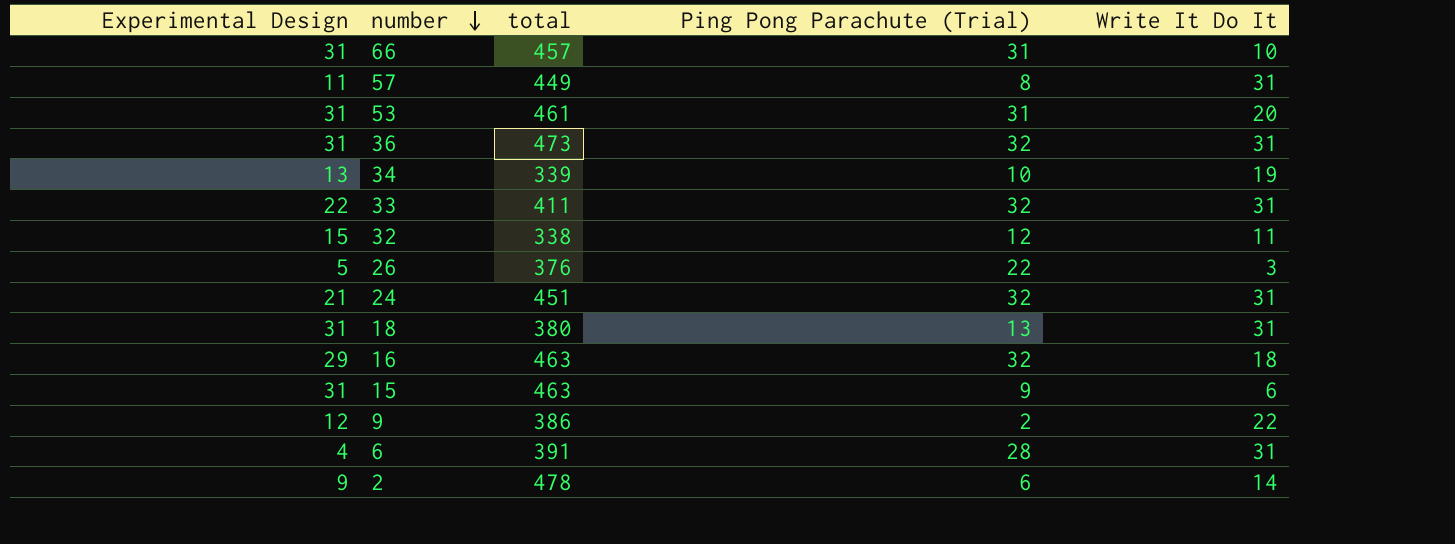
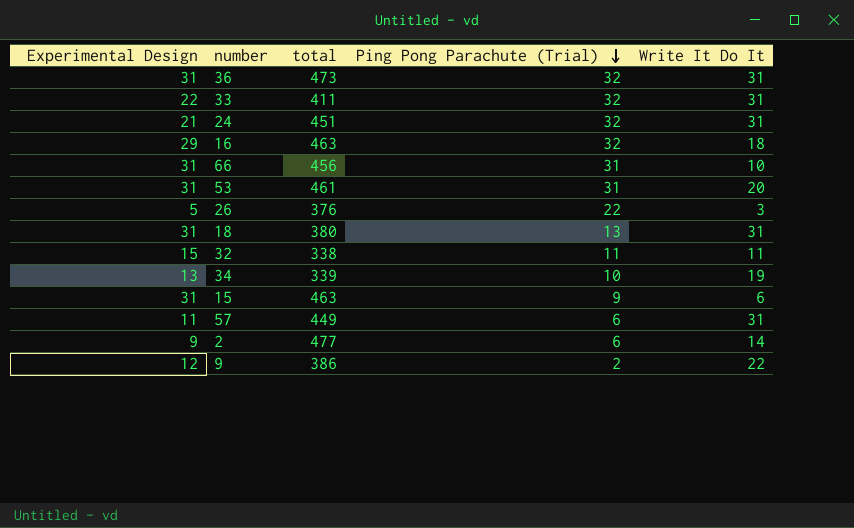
row order: number descending -> Ping Pong Parachute (Trial) descending
row 6: 4 | 391 | 28 | 31 -> none
66 | total: 457 -> 456
32 | Ping Pong Parachute (Trial): 12 -> 11
57 | Ping Pong Parachute (Trial): 8 -> 6
2 | total: 478 -> 477

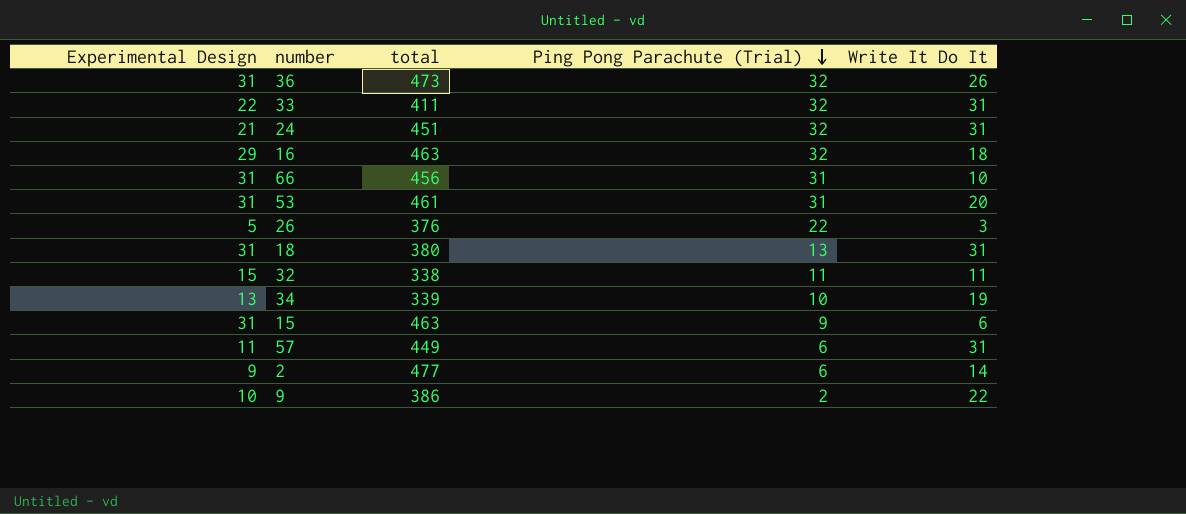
36 | Write It Do It: 31 -> 26
9 | Experimental Design: 12 -> 10

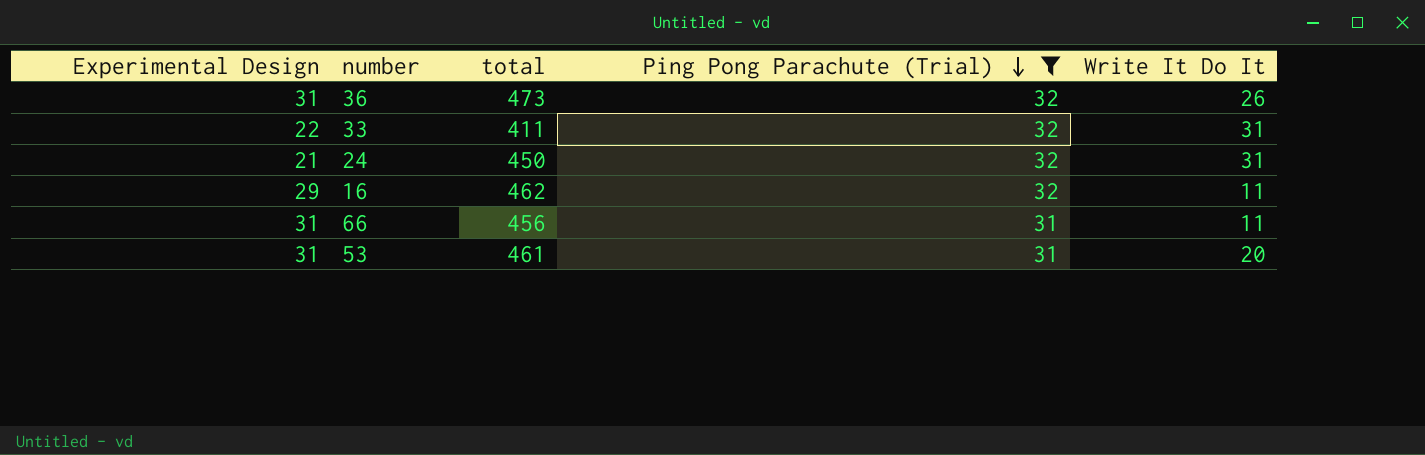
filter: none -> Ping Pong Parachute (Trial) >= 31
24 | total: 451 -> 450
16 | total: 463 -> 462
16 | Write It Do It: 18 -> 11
66 | Write It Do It: 10 -> 11

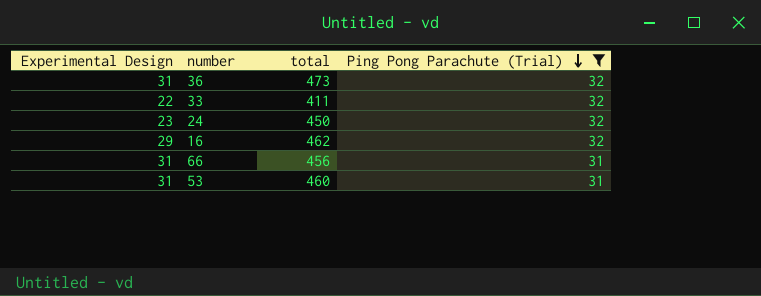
column Write It Do It | position: 5 -> none
24 | Experimental Design: 21 -> 23
53 | total: 461 -> 460

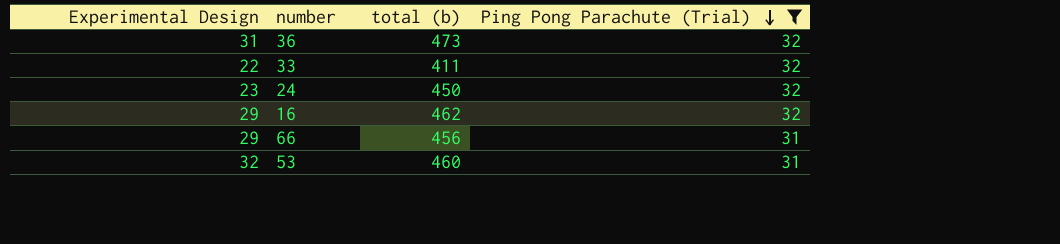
column name: total -> total (b)
66 | Experimental Design: 31 -> 29
53 | Experimental Design: 31 -> 32

